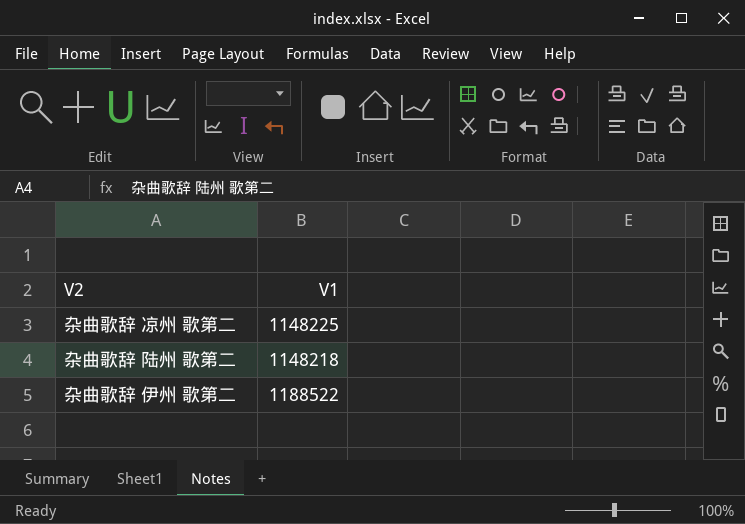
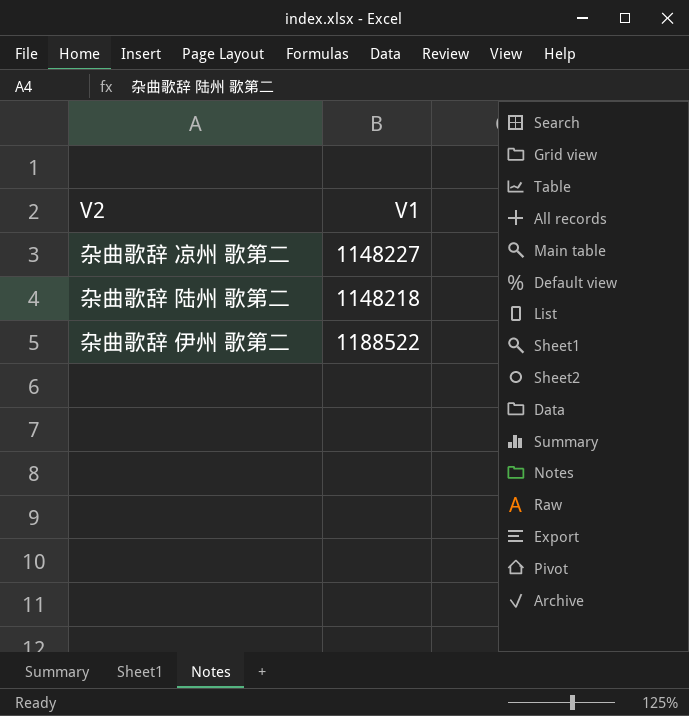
杂曲歌辞 凉州 歌第二 | V1: 1148225 -> 1148227

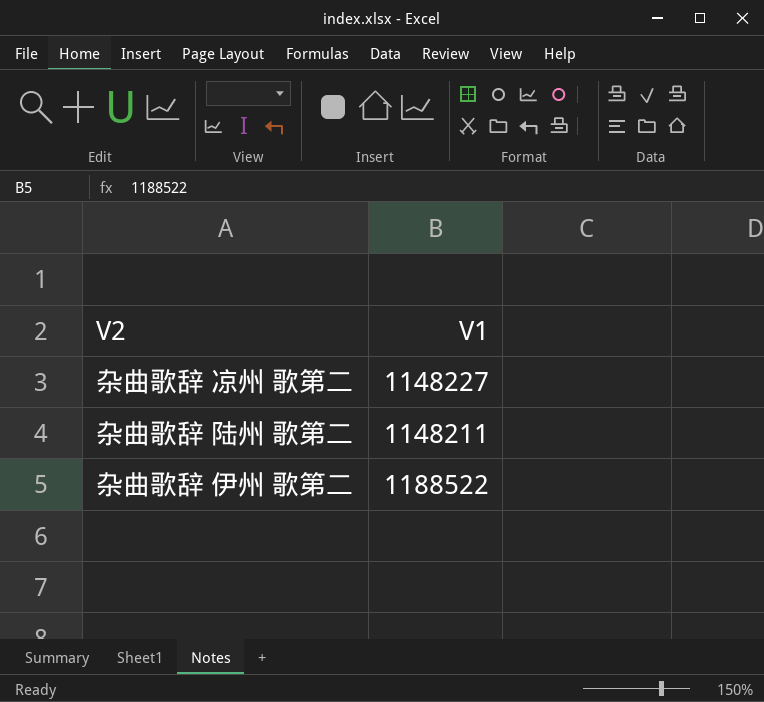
杂曲歌辞 陆州 歌第二 | V1: 1148218 -> 1148211

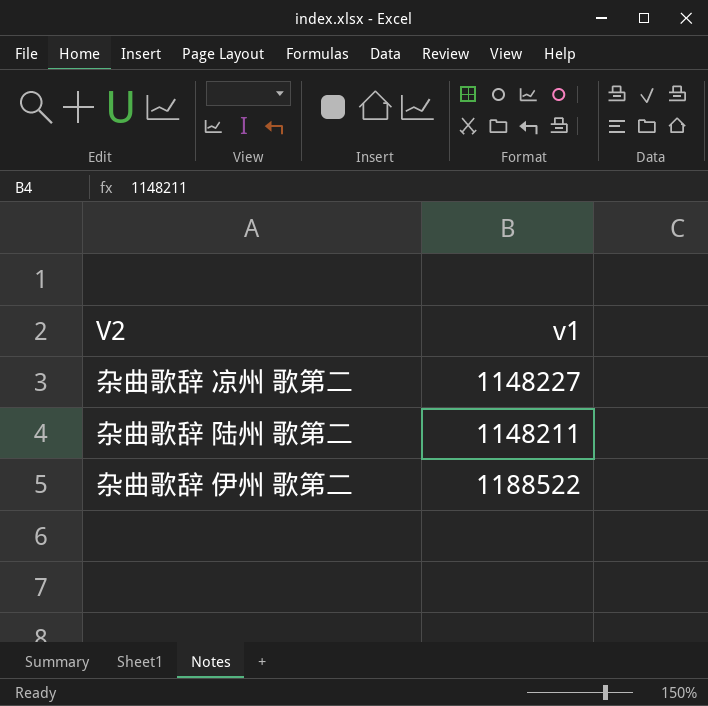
column name: V1 -> v1

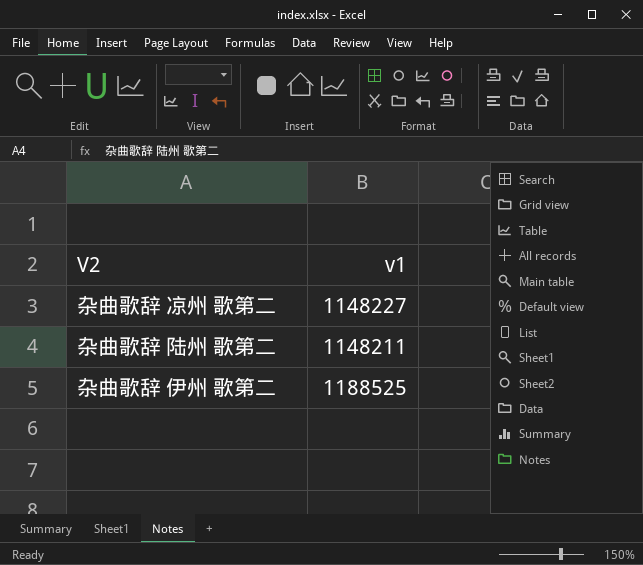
杂曲歌辞 伊州 歌第二 | v1: 1188522 -> 1188525

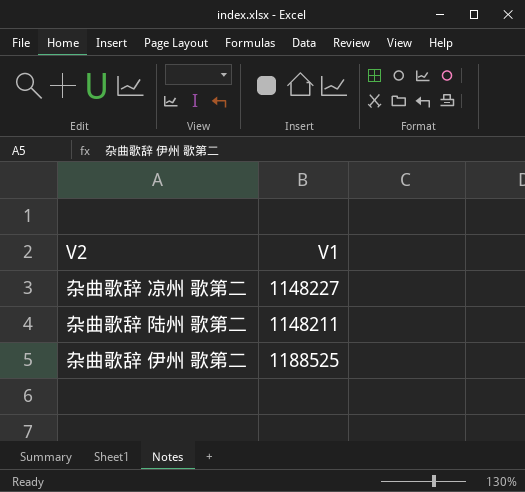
column name: v1 -> V1

